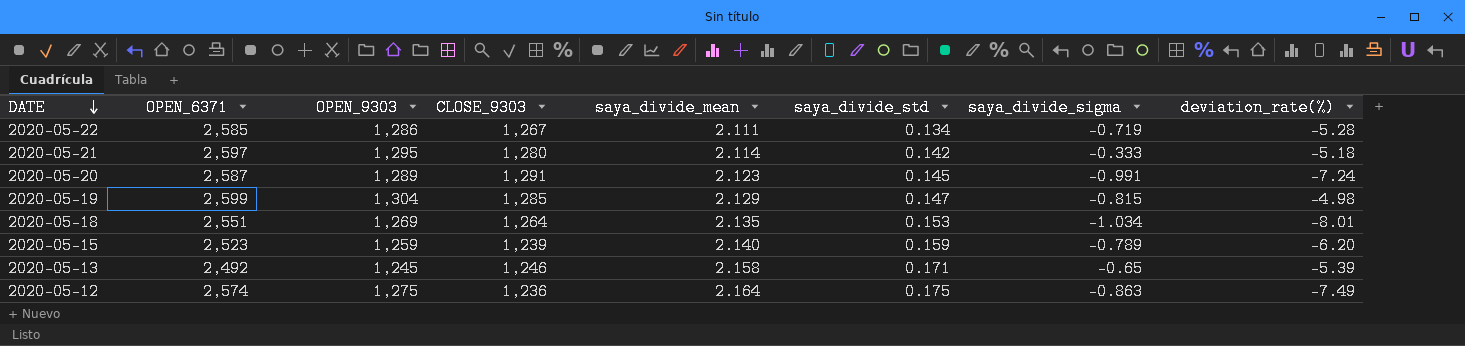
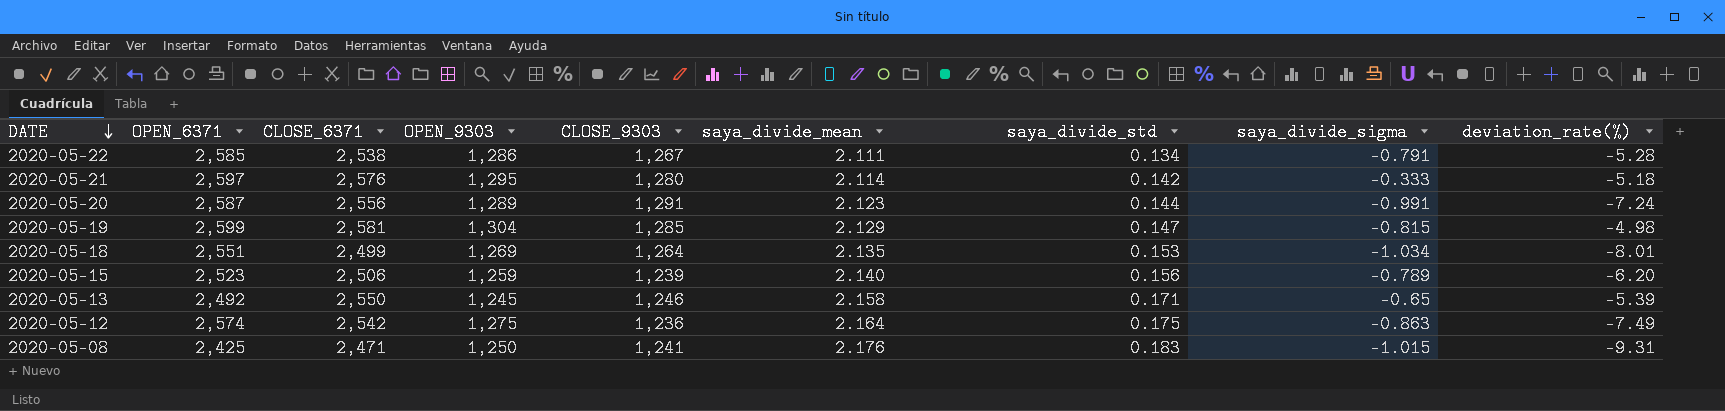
column CLOSE_6371 | position: none -> 3
2020-05-22 | saya_divide_sigma: -0.719 -> -0.791
2020-05-20 | saya_divide_std: 0.145 -> 0.144
2020-05-15 | saya_divide_std: 0.159 -> 0.156
row 2020-05-08: none -> 2,425 | 2,471 | 1,250 | 1,241 | 2.176 | 0.183 | -1.015 | -9.31

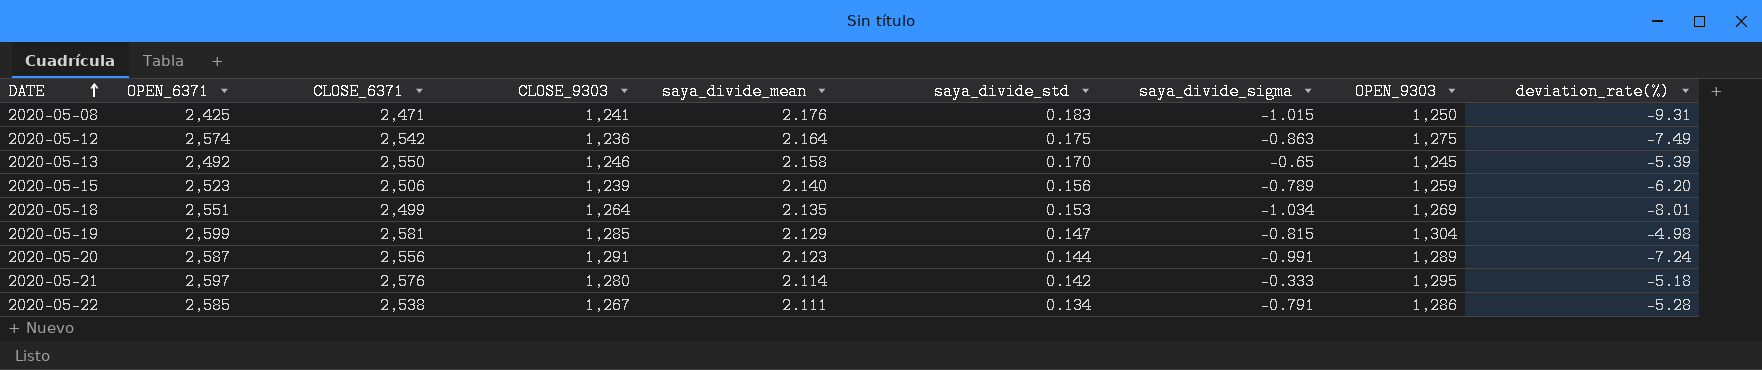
row order: DATE descending -> DATE ascending
column OPEN_9303 | position: 4 -> 8
2020-05-13 | saya_divide_std: 0.171 -> 0.170

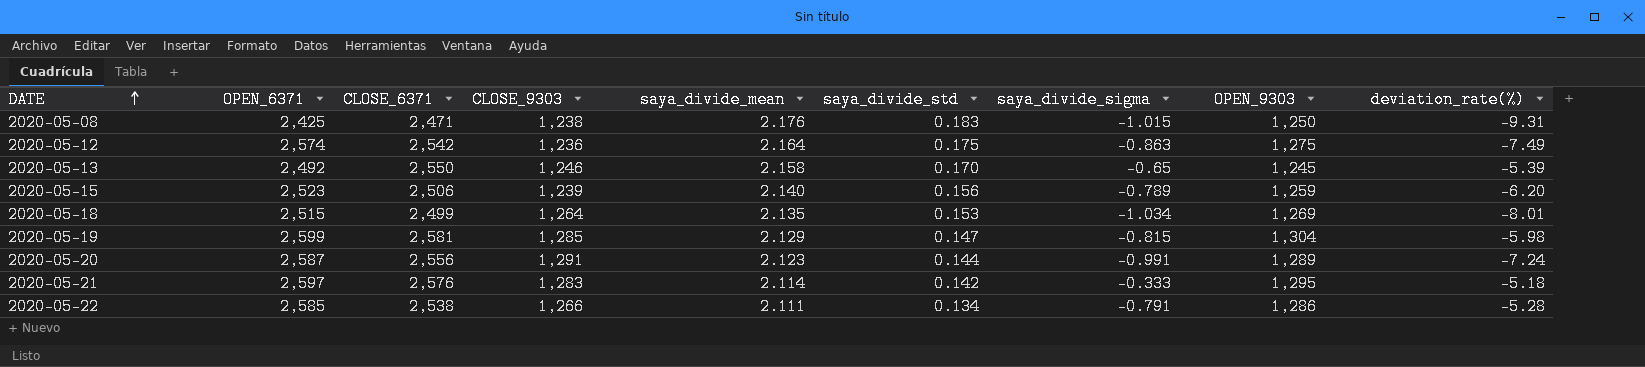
2020-05-08 | CLOSE_9303: 1,241 -> 1,238
2020-05-18 | OPEN_6371: 2,551 -> 2,515
2020-05-19 | deviation_rate(%): -4.98 -> -5.98
2020-05-21 | CLOSE_9303: 1,280 -> 1,283
2020-05-22 | CLOSE_9303: 1,267 -> 1,266

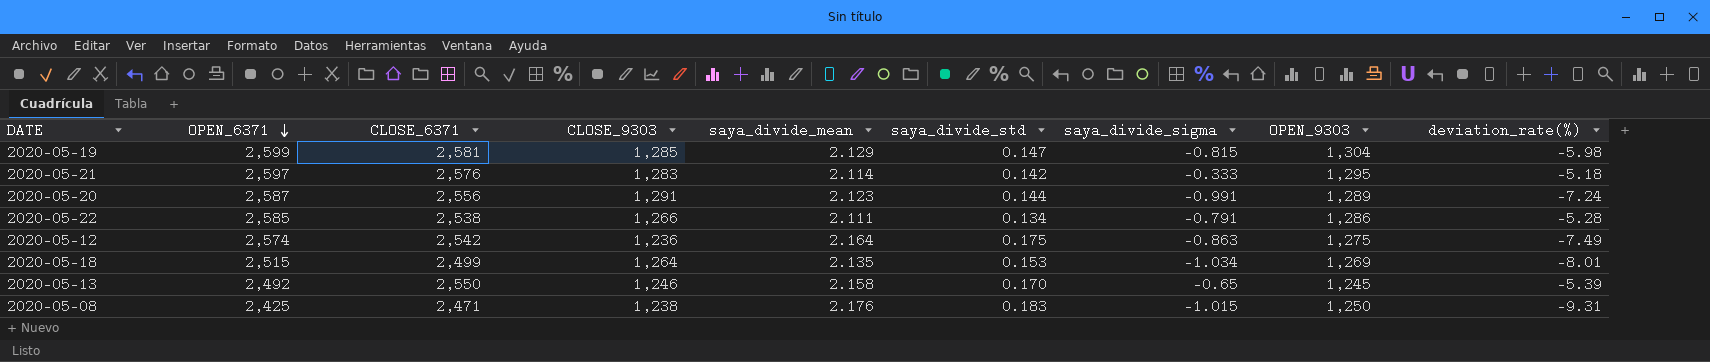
row order: DATE ascending -> OPEN_6371 descending
row 2020-05-15: 2,523 | 2,506 | 1,239 | 2.140 | 0.156 | -0.789 | 1,259 | -6.20 -> none

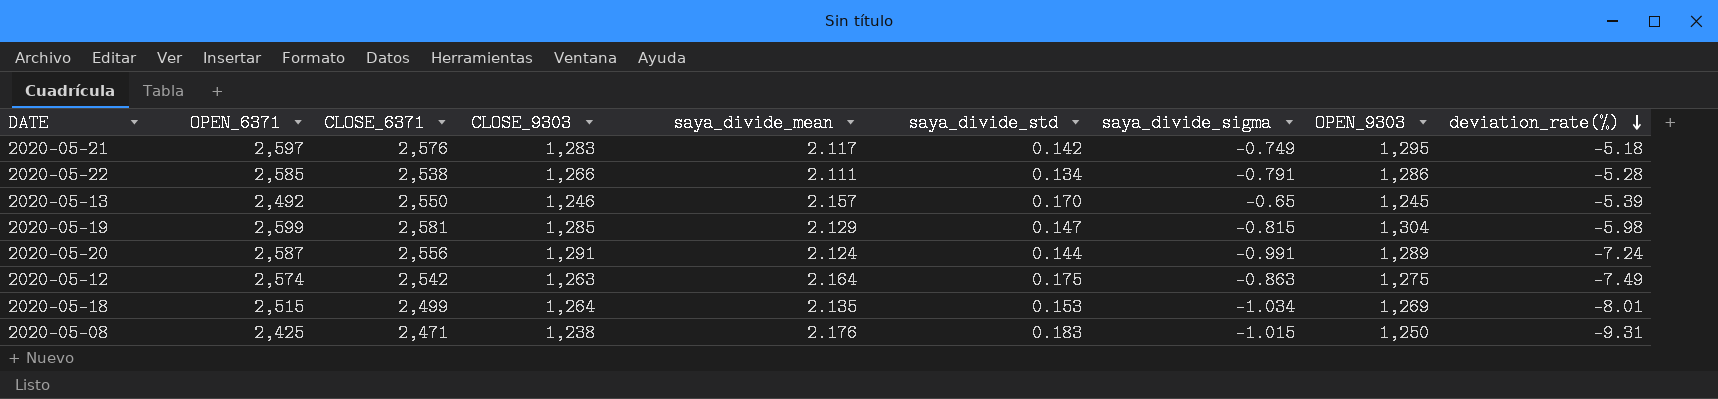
row order: OPEN_6371 descending -> deviation_rate(%) descending
2020-05-21 | saya_divide_mean: 2.114 -> 2.117
2020-05-21 | saya_divide_sigma: -0.333 -> -0.749
2020-05-13 | saya_divide_mean: 2.158 -> 2.157
2020-05-20 | saya_divide_mean: 2.123 -> 2.124
2020-05-12 | CLOSE_9303: 1,236 -> 1,263

